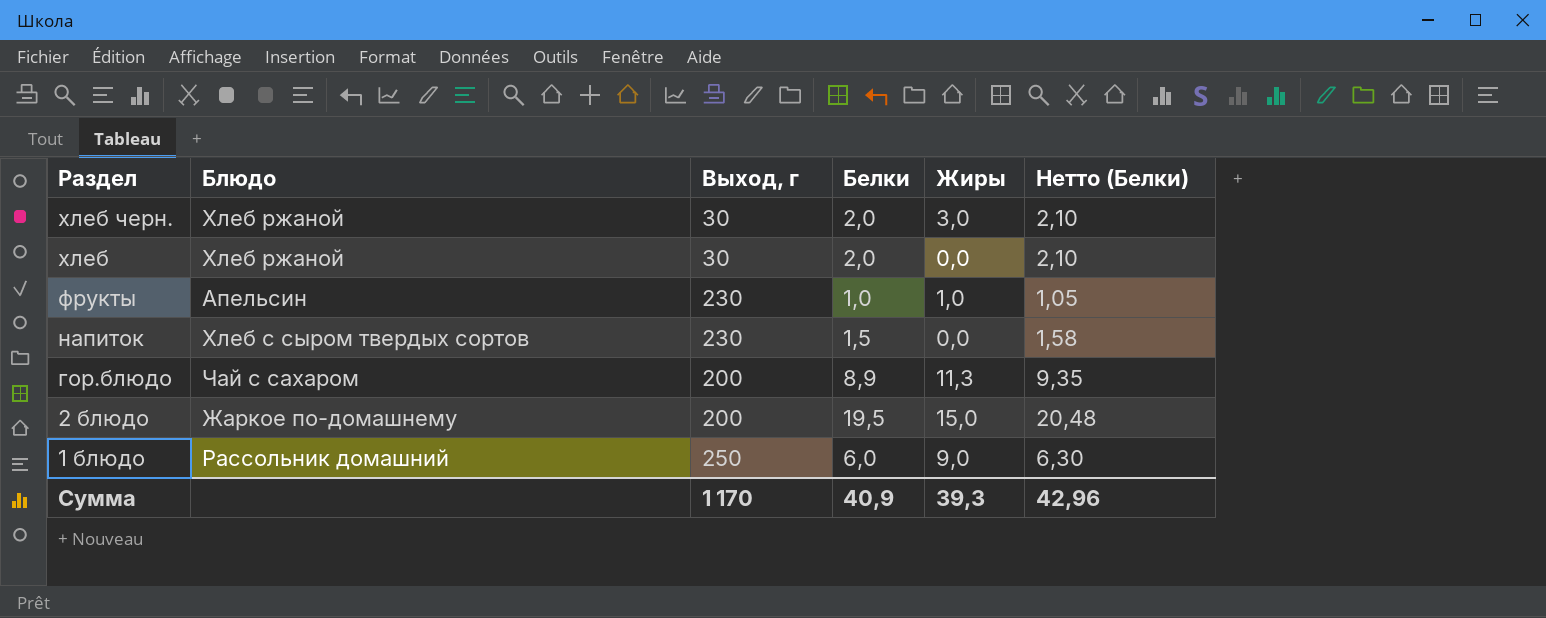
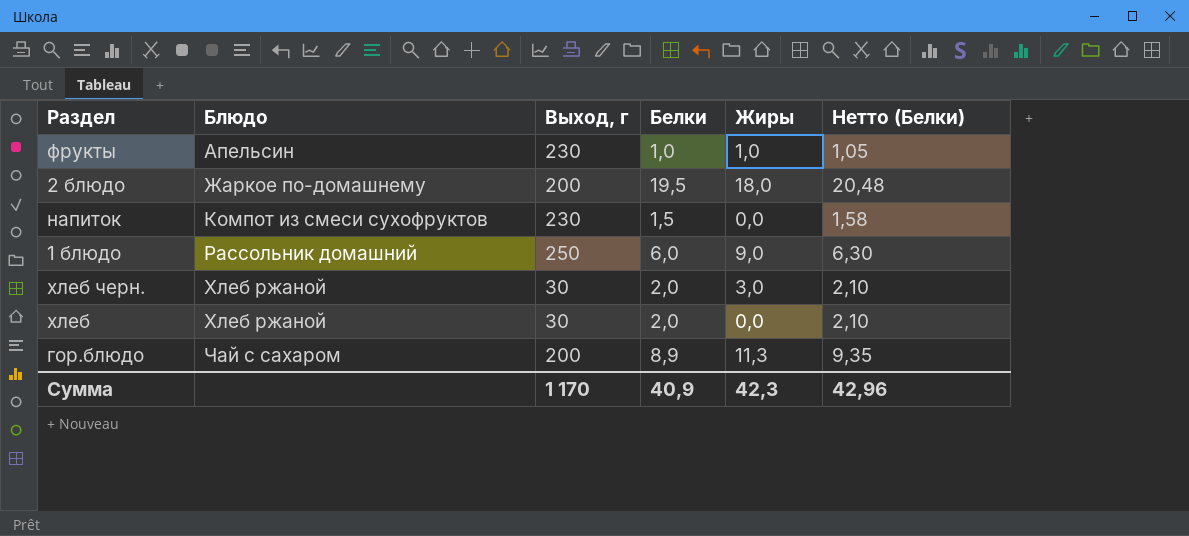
row order: Раздел descending -> Блюдо ascending
2 блюдо | Жиры: 15,0 -> 18,0
напиток | Блюдо: Хлеб с сыром твердых сортов -> Компот из смеси сухофруктов
Сумма | Жиры: 39,3 -> 42,3

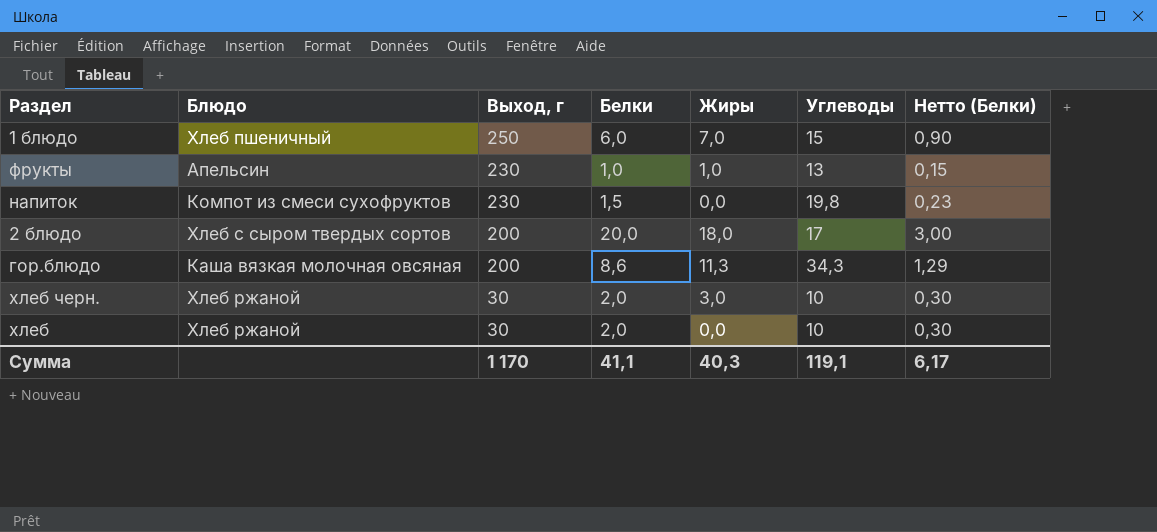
row order: Блюдо ascending -> Выход, г descending
column Углеводы | position: none -> 6
column Нетто (Белки) | formula: [Белки] * 1,05 -> [Белки] * 0,15
1 блюдо | Блюдо: Рассольник домашний -> Хлеб пшеничный
1 блюдо | Жиры: 9,0 -> 7,0
2 блюдо | Блюдо: Жаркое по-домашнему -> Хлеб с сыром твердых сортов
2 блюдо | Белки: 19,5 -> 20,0
гор.блюдо | Блюдо: Чай с сахаром -> Каша вязкая молочная овсяная
гор.блюдо | Белки: 8,9 -> 8,6
Сумма | Белки: 40,9 -> 41,1
Сумма | Жиры: 42,3 -> 40,3
Сумма | Нетто (Белки): 42,96 -> 6,17

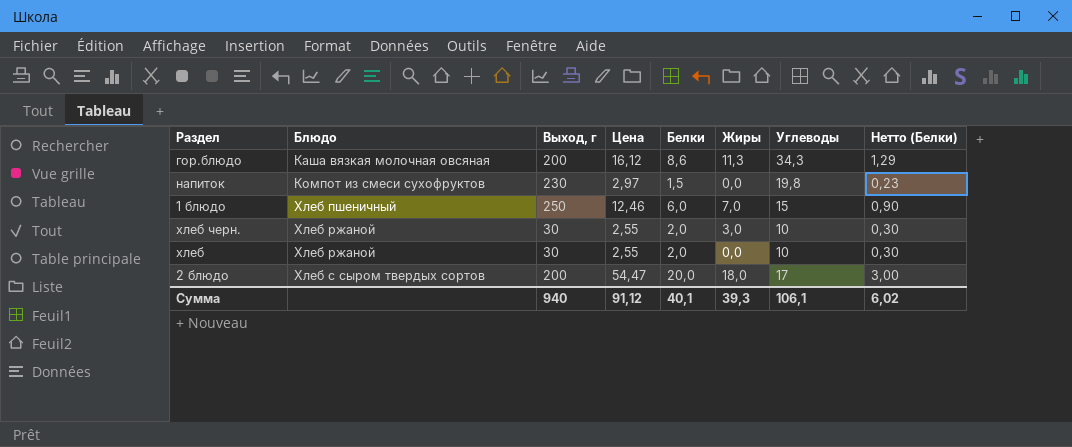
row order: Выход, г descending -> Блюдо ascending
column Цена | position: none -> 4
row фрукты: Апельсин | 230 | 1,0 | 1,0 | 13 | 0,15 -> none
Сумма | Выход, г: 1 170 -> 940
Сумма | Белки: 41,1 -> 40,1
Сумма | Жиры: 40,3 -> 39,3
Сумма | Углеводы: 119,1 -> 106,1
Сумма | Нетто (Белки): 6,17 -> 6,02

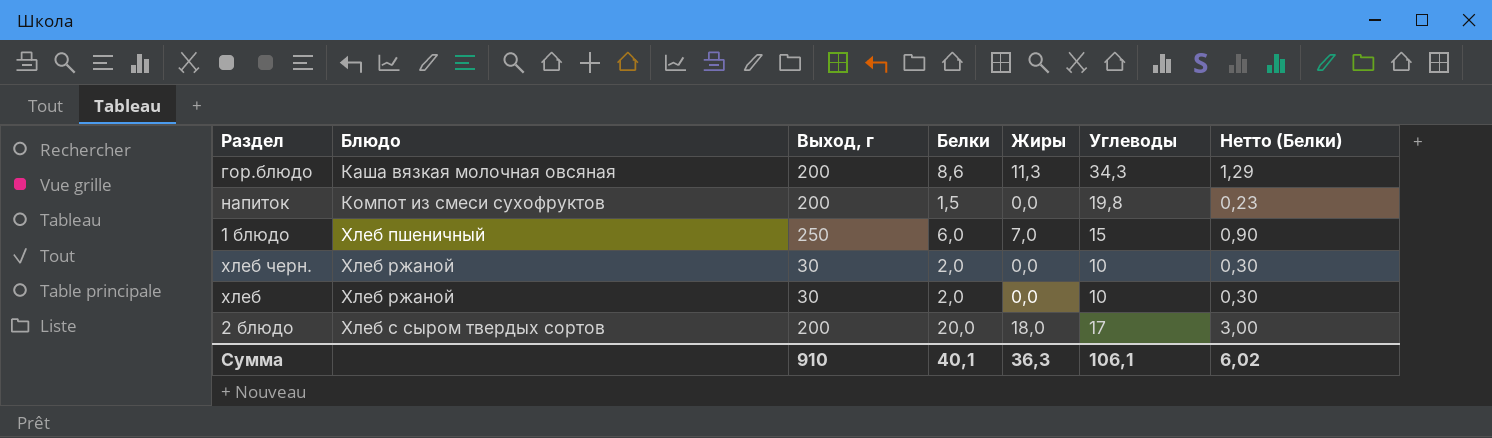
column Цена | position: 4 -> none
напиток | Выход, г: 230 -> 200
хлеб черн. | Жиры: 3,0 -> 0,0
Сумма | Выход, г: 940 -> 910
Сумма | Жиры: 39,3 -> 36,3

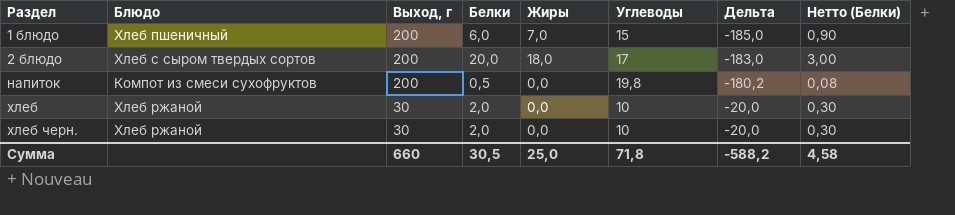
row order: Блюдо ascending -> Раздел ascending
column Дельта | formula: none -> [Углеводы] - [Выход, г]
row гор.блюдо: Каша вязкая молочная овсяная | 200 | 8,6 | 11,3 | 34,3 | 1,29 -> none
1 блюдо | Выход, г: 250 -> 200
напиток | Белки: 1,5 -> 0,5
напиток | Нетто (Белки): 0,23 -> 0,08
Сумма | Выход, г: 910 -> 660
Сумма | Белки: 40,1 -> 30,5
Сумма | Жиры: 36,3 -> 25,0
Сумма | Углеводы: 106,1 -> 71,8
Сумма | Нетто (Белки): 6,02 -> 4,58

